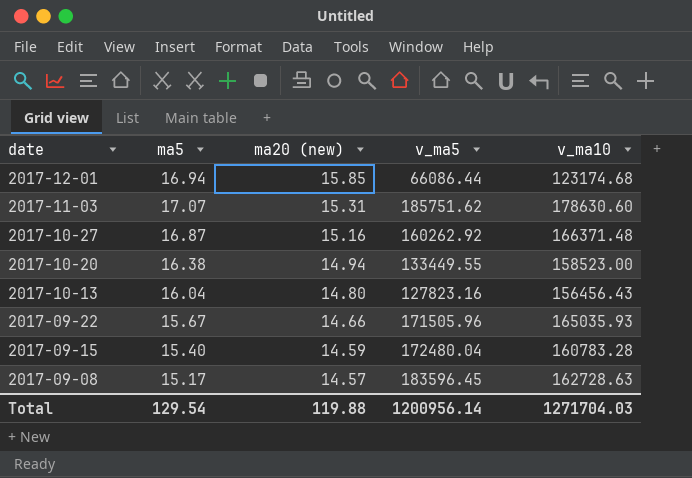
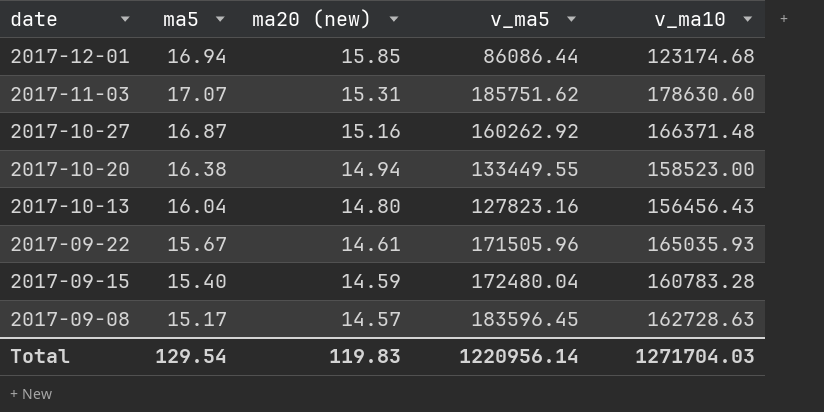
2017-12-01 | v_ma5: 66086.44 -> 86086.44
2017-09-22 | ma20 (new): 14.66 -> 14.61
Total | ma20 (new): 119.88 -> 119.83
Total | v_ma5: 1200956.14 -> 1220956.14

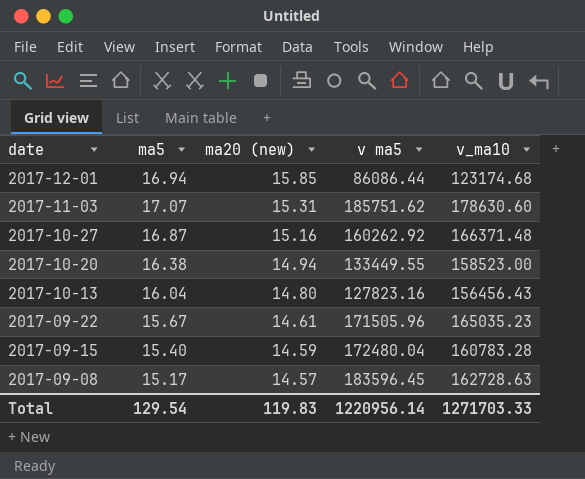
column name: v_ma5 -> v ma5
2017-09-22 | v_ma10: 165035.93 -> 165035.23
Total | v_ma10: 1271704.03 -> 1271703.33

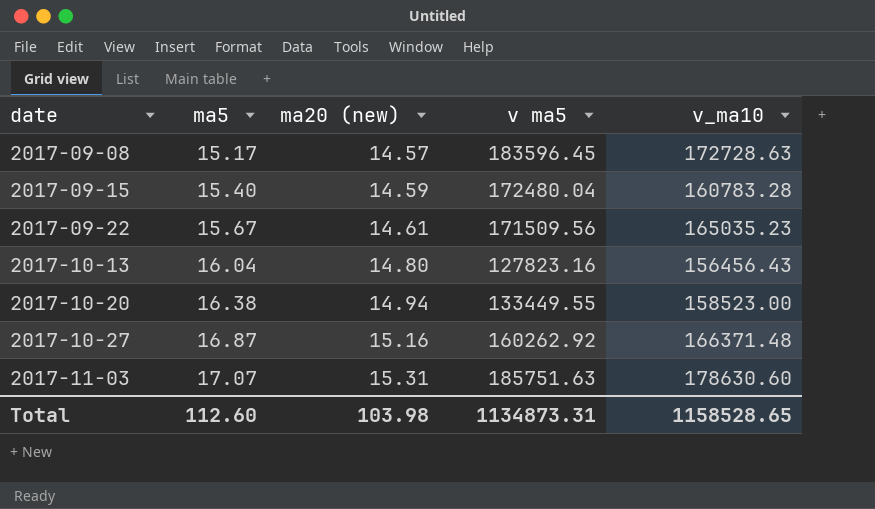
row order: date descending -> date ascending
row 2017-12-01: 16.94 | 15.85 | 86086.44 | 123174.68 -> none
2017-09-08 | v_ma10: 162728.63 -> 172728.63
2017-09-22 | v ma5: 171505.96 -> 171509.56
2017-11-03 | v ma5: 185751.62 -> 185751.63
Total | ma5: 129.54 -> 112.60
Total | ma20 (new): 119.83 -> 103.98
Total | v ma5: 1220956.14 -> 1134873.31
Total | v_ma10: 1271703.33 -> 1158528.65

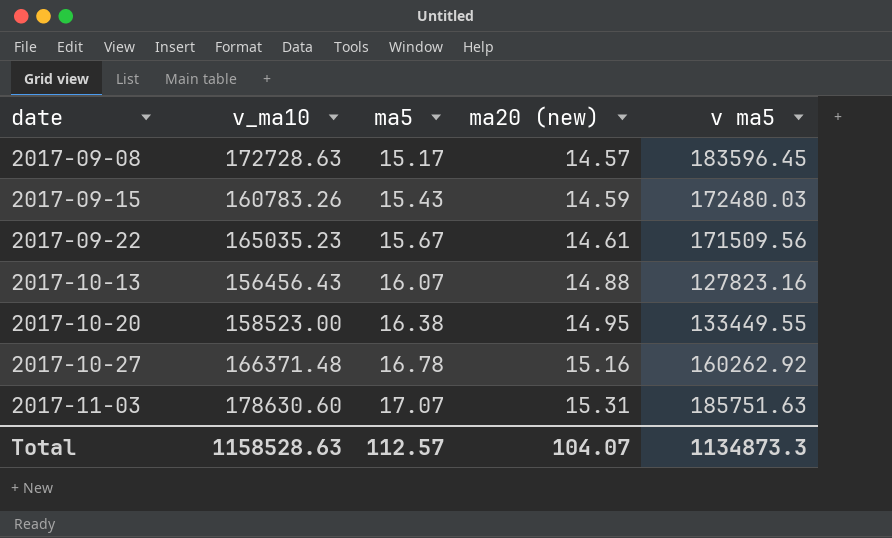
column v_ma10 | position: 5 -> 2
2017-09-15 | v_ma10: 160783.28 -> 160783.26
2017-09-15 | ma5: 15.40 -> 15.43
2017-09-15 | v ma5: 172480.04 -> 172480.03
2017-10-13 | ma5: 16.04 -> 16.07
2017-10-13 | ma20 (new): 14.80 -> 14.88
2017-10-20 | ma20 (new): 14.94 -> 14.95
2017-10-27 | ma5: 16.87 -> 16.78
Total | v_ma10: 1158528.65 -> 1158528.63
Total | ma5: 112.60 -> 112.57
Total | ma20 (new): 103.98 -> 104.07
Total | v ma5: 1134873.31 -> 1134873.3

